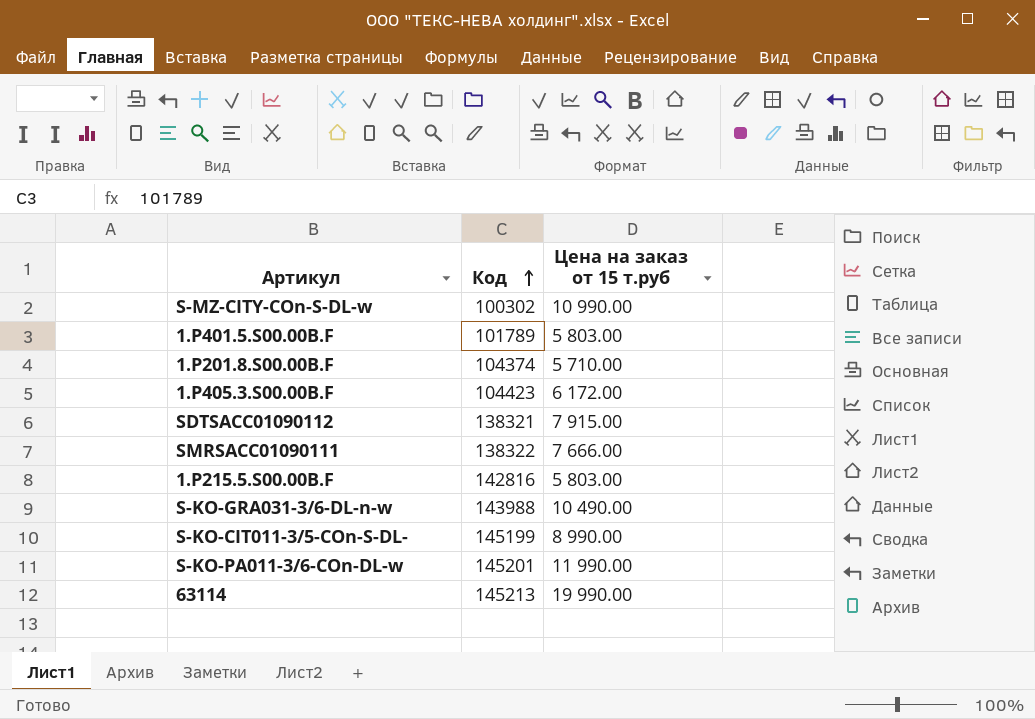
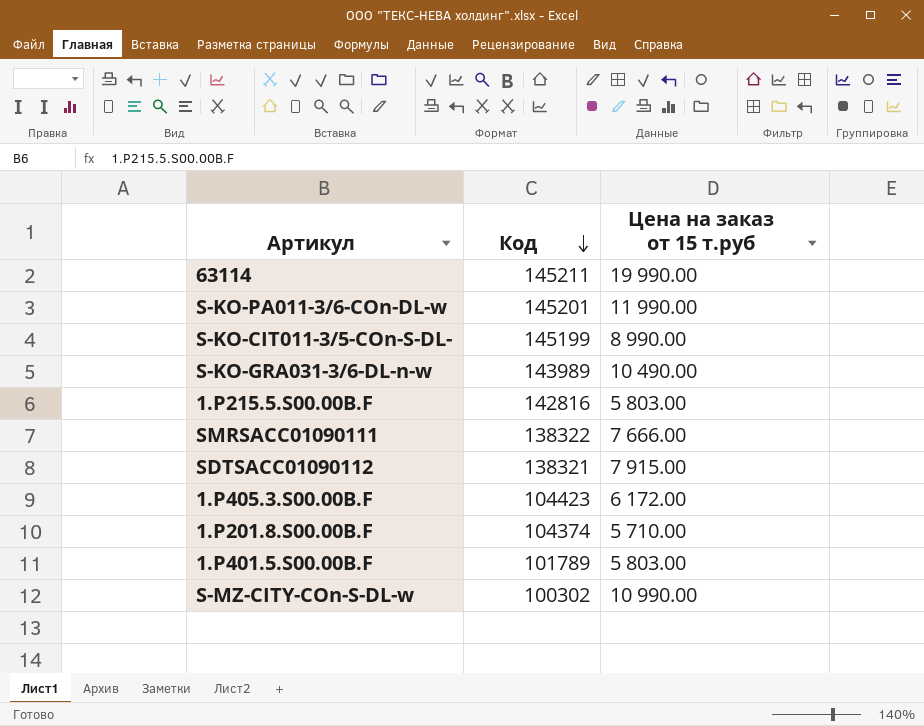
row order: Код ascending -> Код descending
63114 | Код: 145213 -> 145211
S-KO-GRA031-3/6-DL-n-w | Код: 143988 -> 143989

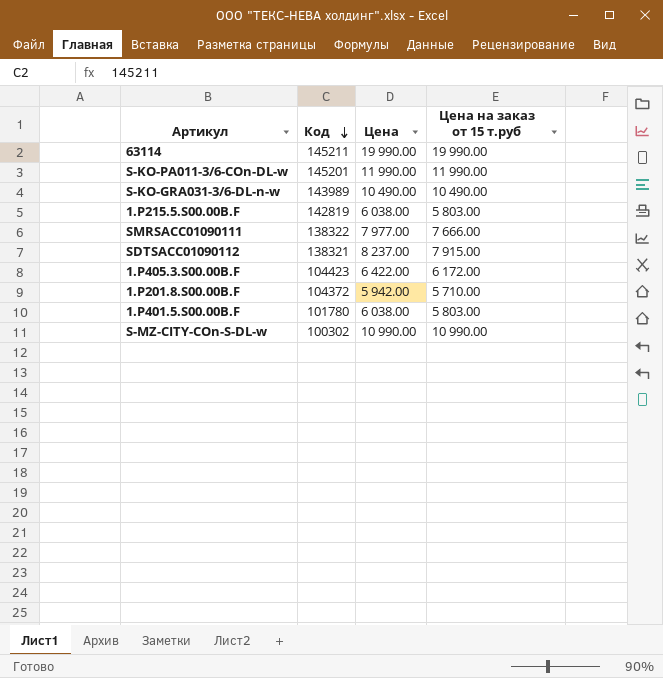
column Цена | position: none -> 3
row S-KO-CIT011-3/5-COn-S-DL-: 145199 | 8 990.00 -> none
1.P215.5.S00.00B.F | Код: 142816 -> 142819
1.P201.8.S00.00B.F | Код: 104374 -> 104372
1.P401.5.S00.00B.F | Код: 101789 -> 101780

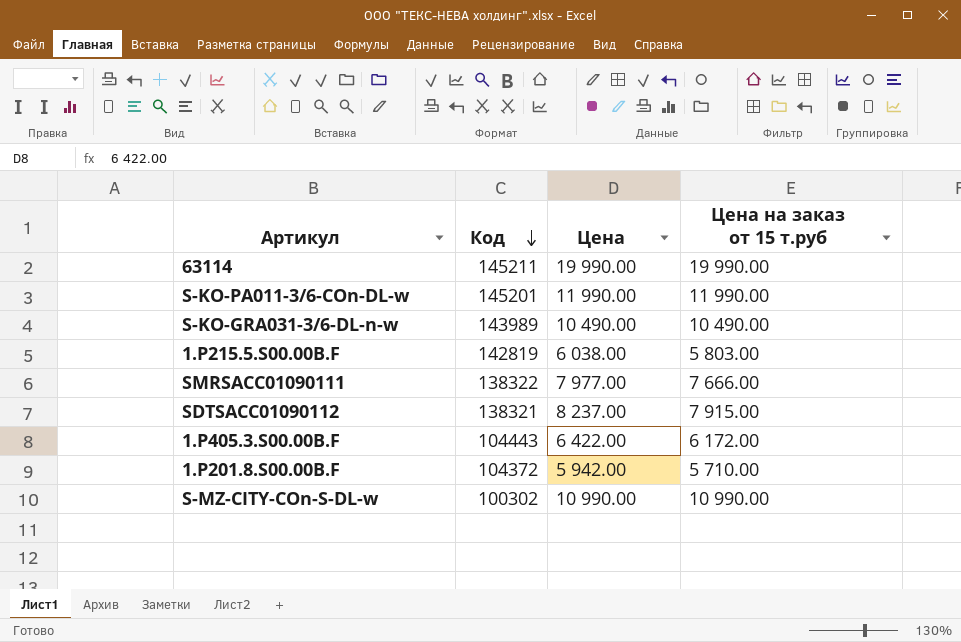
row 1.P401.5.S00.00B.F: 101780 | 6 038.00 | 5 803.00 -> none
1.P405.3.S00.00B.F | Код: 104423 -> 104443

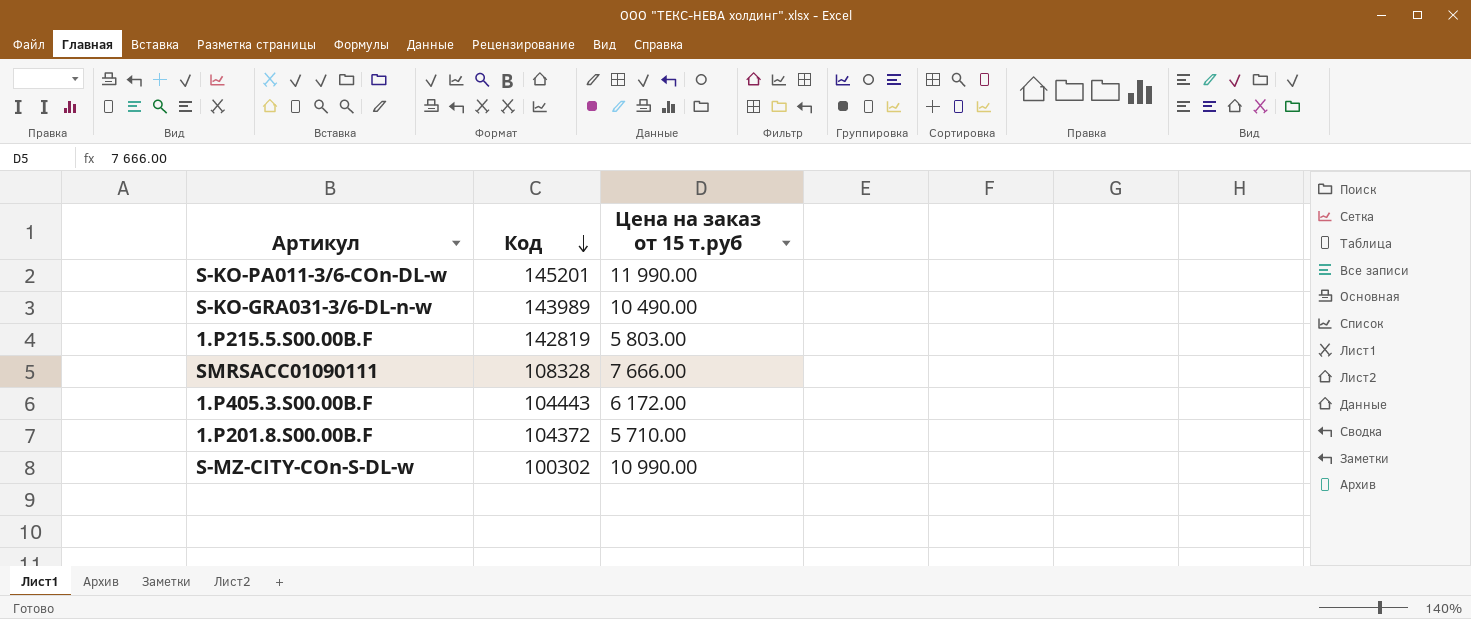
column Цена | position: 3 -> none
row 63114: 145211 | 19 990.00 | 19 990.00 -> none
row SDTSACC01090112: 138321 | 8 237.00 | 7 915.00 -> none
SMRSACC01090111 | Код: 138322 -> 108328

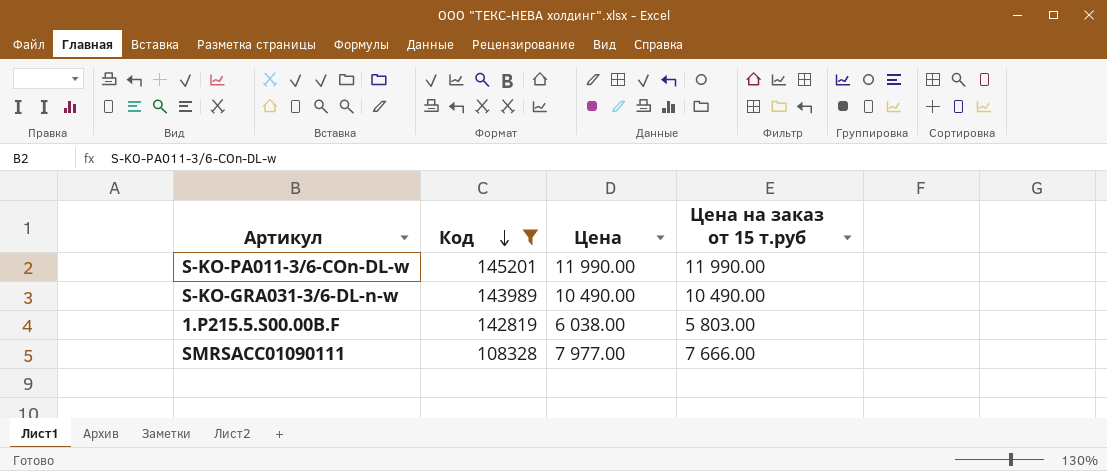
filter: none -> Код >= 108328
column Цена | position: none -> 3

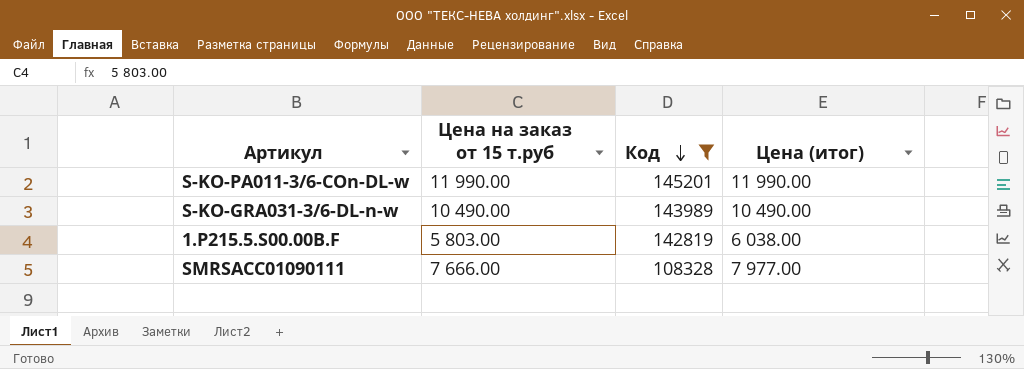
column Цена на заказ от 15 т.руб | position: 4 -> 2
column name: Цена -> Цена (итог)

